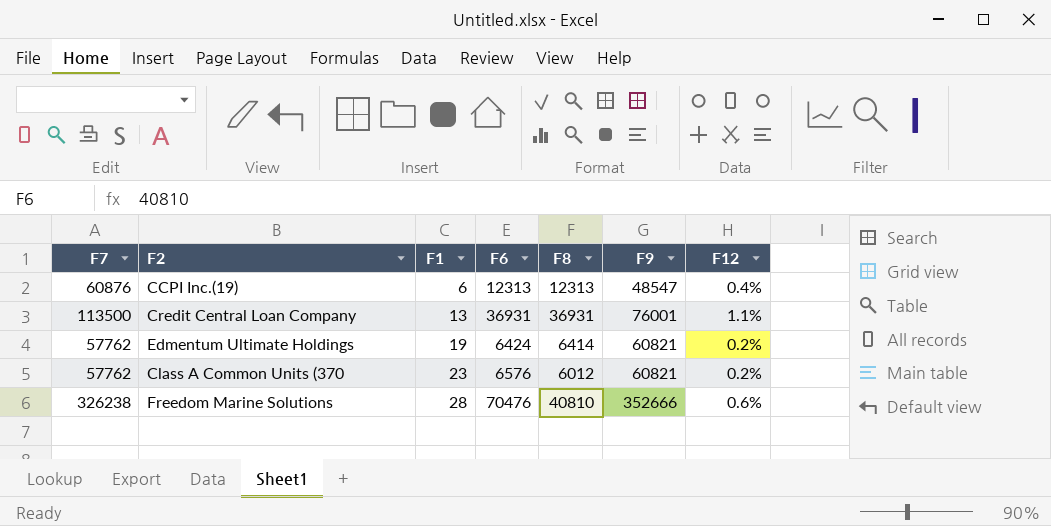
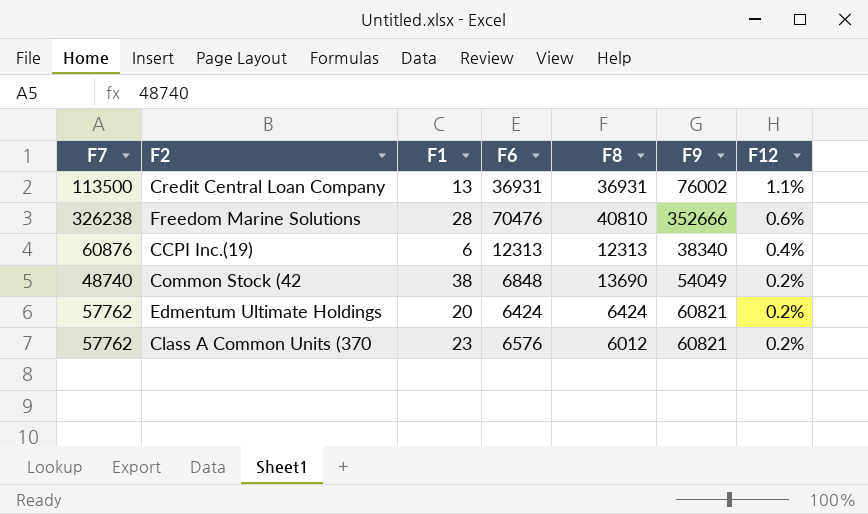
row order: F1 ascending -> F12 descending
Credit Central Loan Company | F9: 76001 -> 76002
CCPI Inc.(19) | F9: 48547 -> 38340
row Common Stock (42: none -> 48740 | 38 | 6848 | 13690 | 54049 | 0.2%
Edmentum Ultimate Holdings | F1: 19 -> 20
Edmentum Ultimate Holdings | F8: 6414 -> 6424

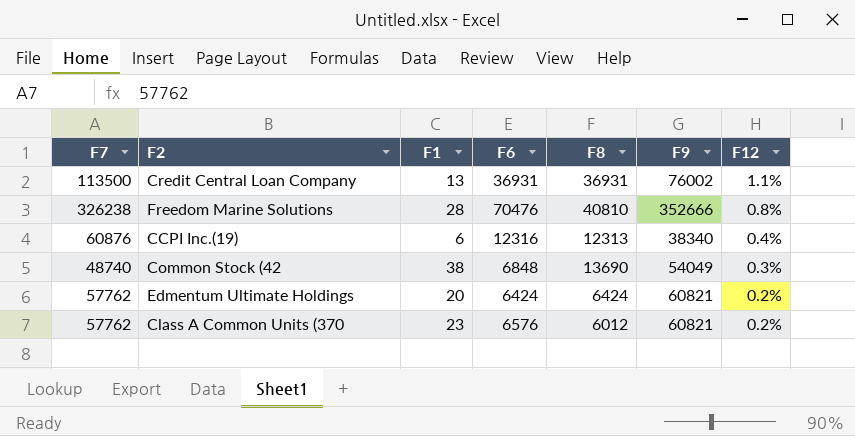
Freedom Marine Solutions | F12: 0.6% -> 0.8%
CCPI Inc.(19) | F6: 12313 -> 12316
Common Stock (42 | F12: 0.2% -> 0.3%

